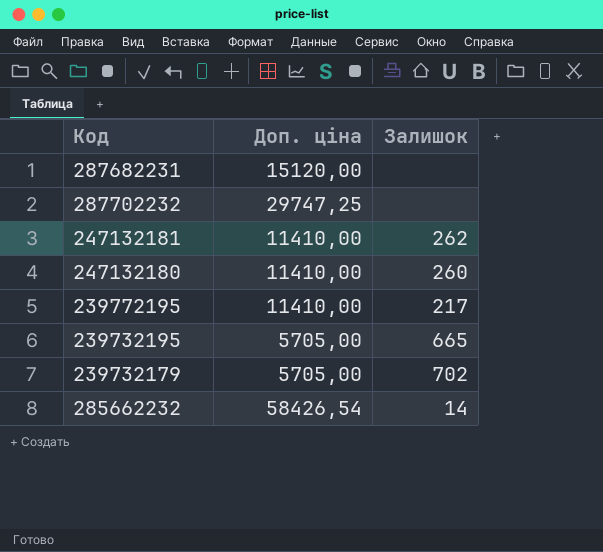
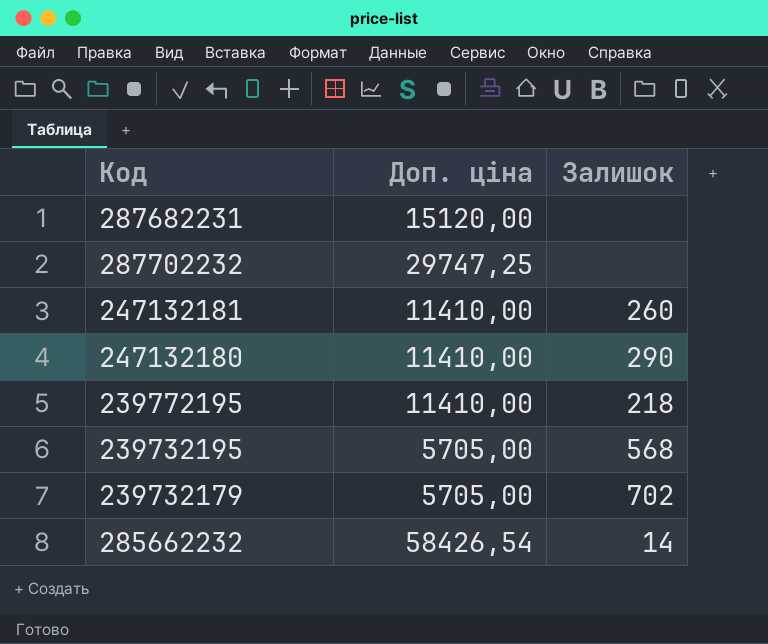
247132181 | Залишок: 262 -> 260
247132180 | Залишок: 260 -> 290
239772195 | Залишок: 217 -> 218
239732195 | Залишок: 665 -> 568

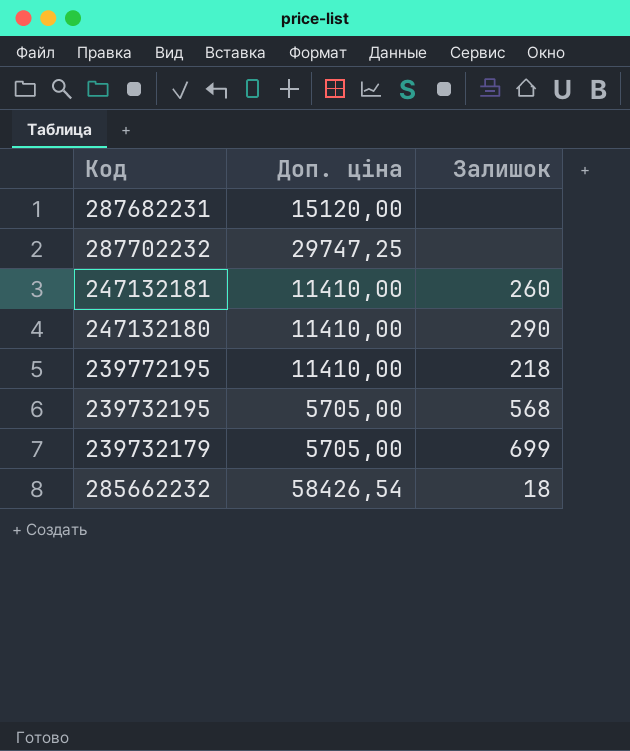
239732179 | Залишок: 702 -> 699
285662232 | Залишок: 14 -> 18

